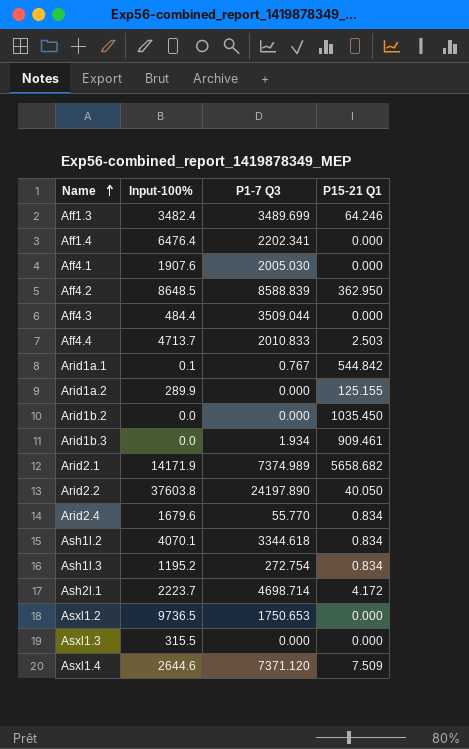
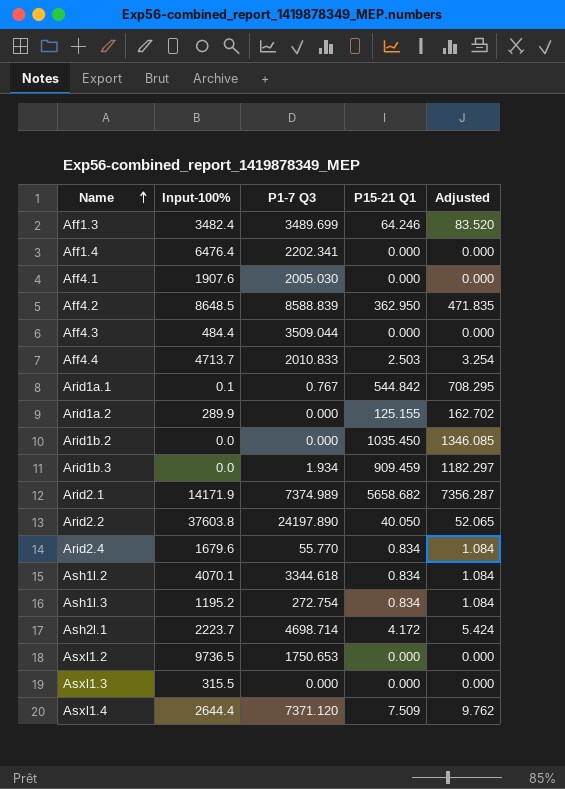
column Adjusted | formula: none -> [P15-21 Q1] * 1.3
Arid1b.3 | P15-21 Q1: 909.461 -> 909.459
Asxl1.4 | Input-100%: 2644.6 -> 2644.4

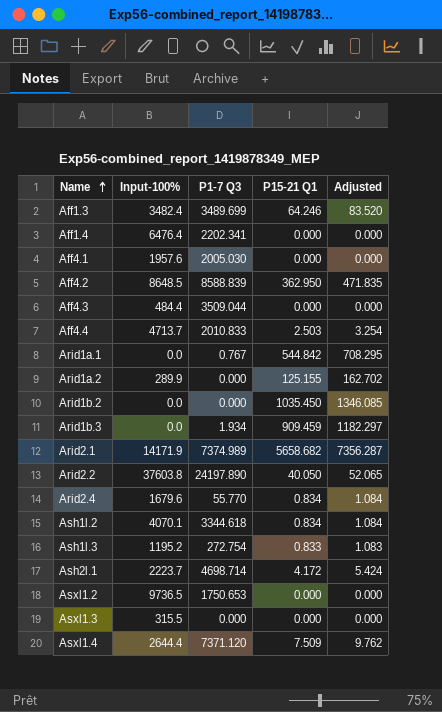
Aff4.1 | Input-100%: 1907.6 -> 1957.6
Arid1a.1 | Input-100%: 0.1 -> 0.0
Ash1l.3 | P15-21 Q1: 0.834 -> 0.833
Ash1l.3 | Adjusted: 1.084 -> 1.083

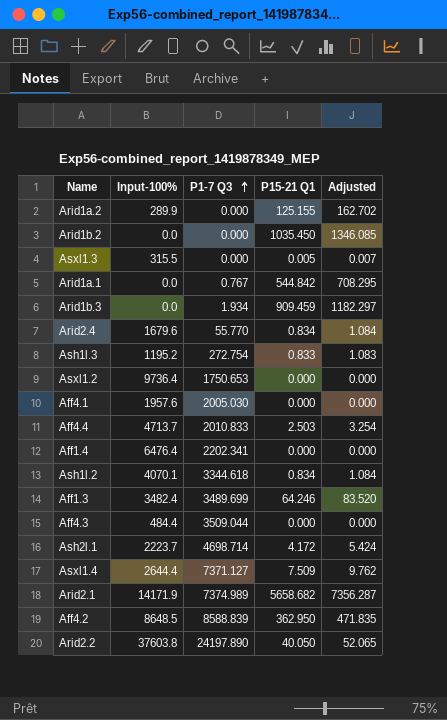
row order: Name ascending -> P1-7 Q3 ascending
Asxl1.3 | P15-21 Q1: 0.000 -> 0.005
Asxl1.3 | Adjusted: 0.000 -> 0.007
Asxl1.2 | Input-100%: 9736.5 -> 9736.4
Asxl1.4 | P1-7 Q3: 7371.120 -> 7371.127

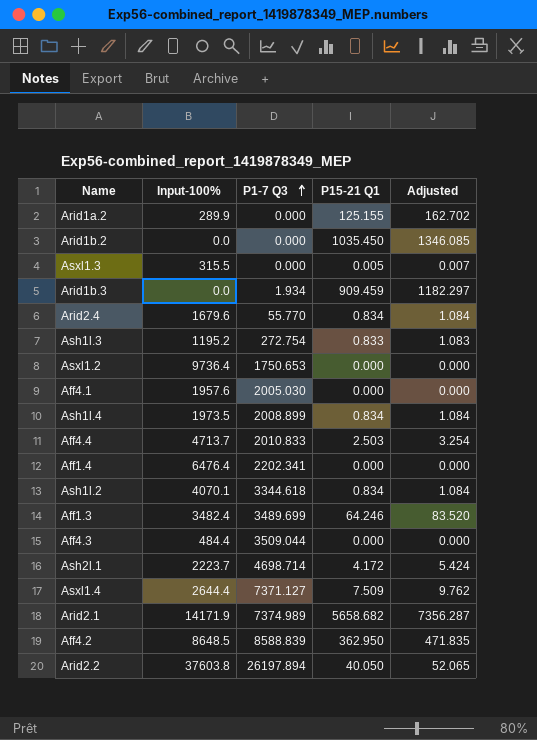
row Arid1a.1: 0.0 | 0.767 | 544.842 | 708.295 -> none
row Ash1l.4: none -> 1973.5 | 2008.899 | 0.834 | 1.084
Arid2.2 | P1-7 Q3: 24197.890 -> 26197.894

